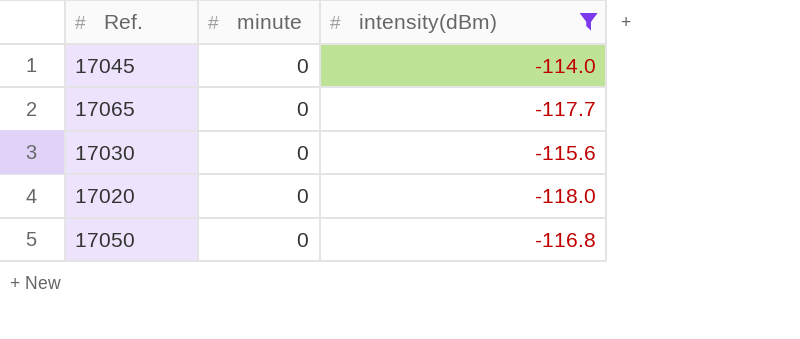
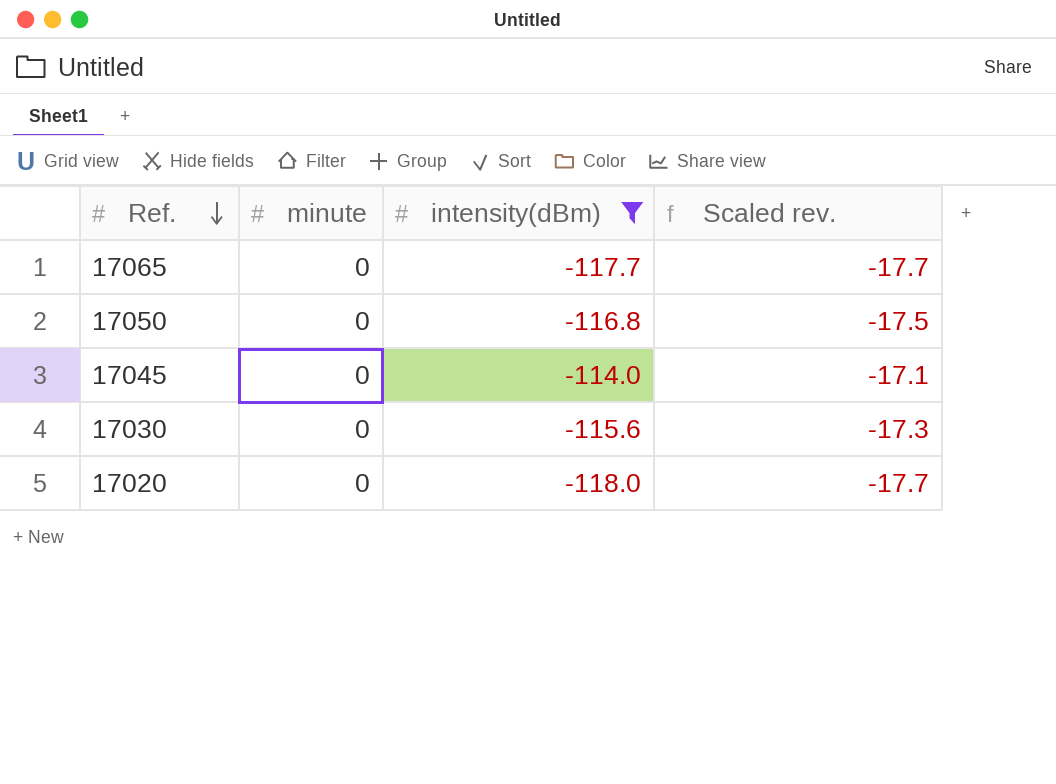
row order: none -> Ref. descending
column Scaled rev. | formula: none -> [intensity(dBm)] * 0.15

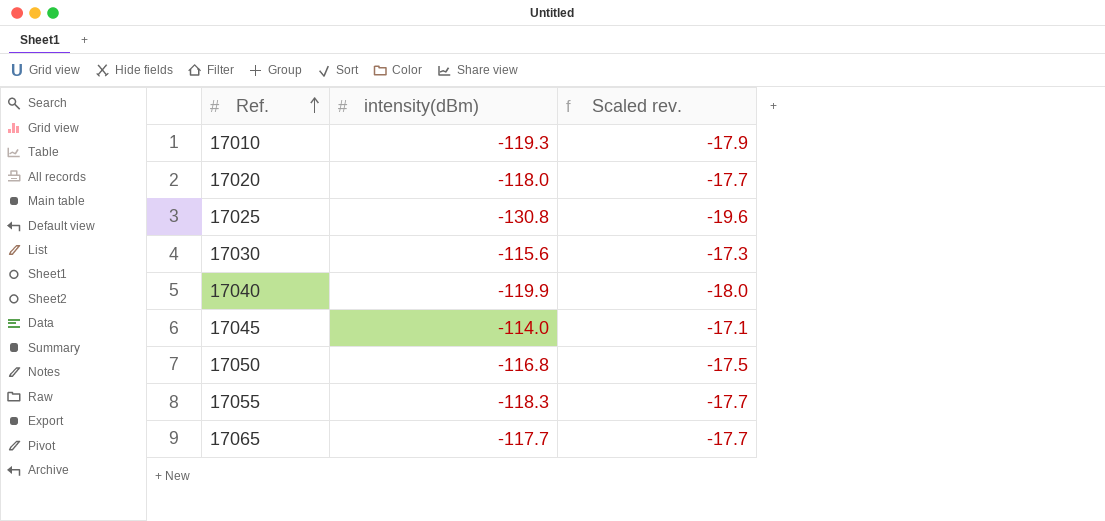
filter: intensity(dBm) >= -118.0 -> none
row order: Ref. descending -> Ref. ascending
column minute | position: 2 -> none

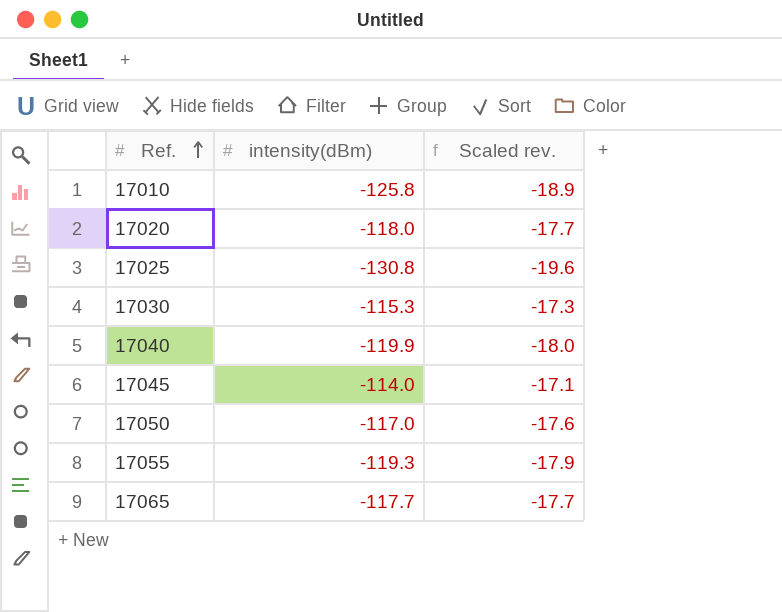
17010 | intensity(dBm): -119.3 -> -125.8
17010 | Scaled rev.: -17.9 -> -18.9
17030 | intensity(dBm): -115.6 -> -115.3
17050 | intensity(dBm): -116.8 -> -117.0
17050 | Scaled rev.: -17.5 -> -17.6
17055 | intensity(dBm): -118.3 -> -119.3
17055 | Scaled rev.: -17.7 -> -17.9

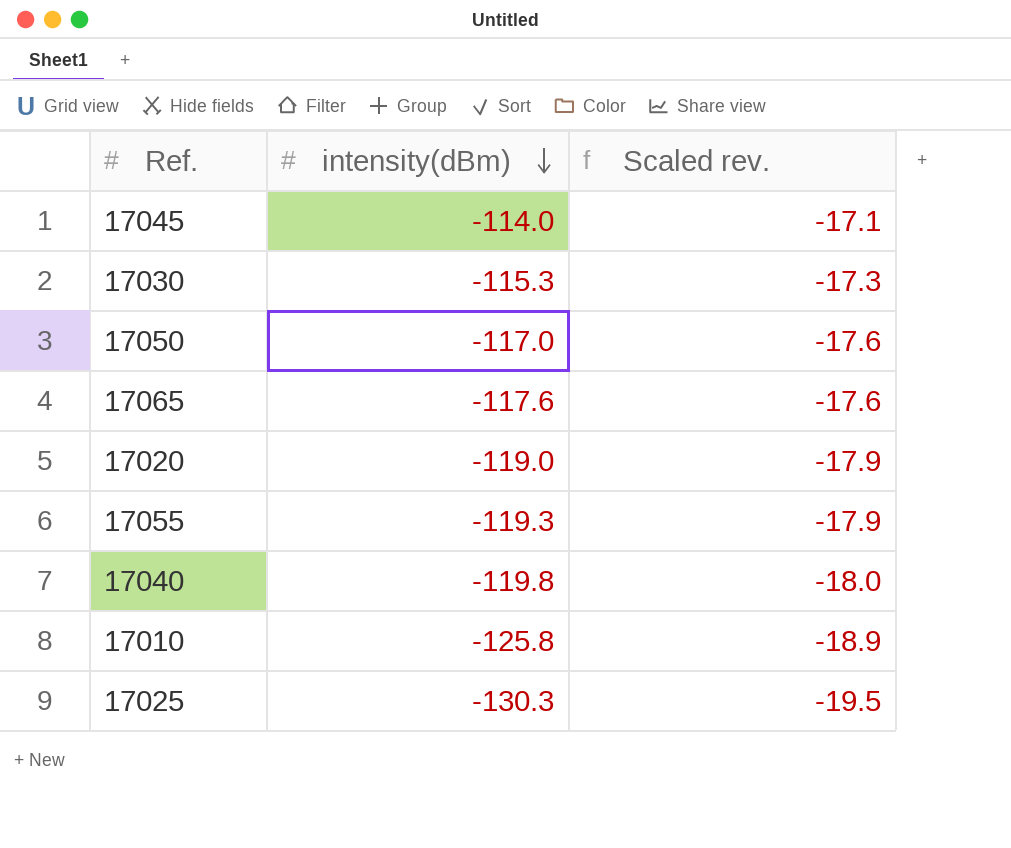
row order: Ref. ascending -> intensity(dBm) descending
17065 | intensity(dBm): -117.7 -> -117.6
17065 | Scaled rev.: -17.7 -> -17.6
17020 | intensity(dBm): -118.0 -> -119.0
17020 | Scaled rev.: -17.7 -> -17.9
17040 | intensity(dBm): -119.9 -> -119.8
17025 | intensity(dBm): -130.8 -> -130.3
17025 | Scaled rev.: -19.6 -> -19.5

